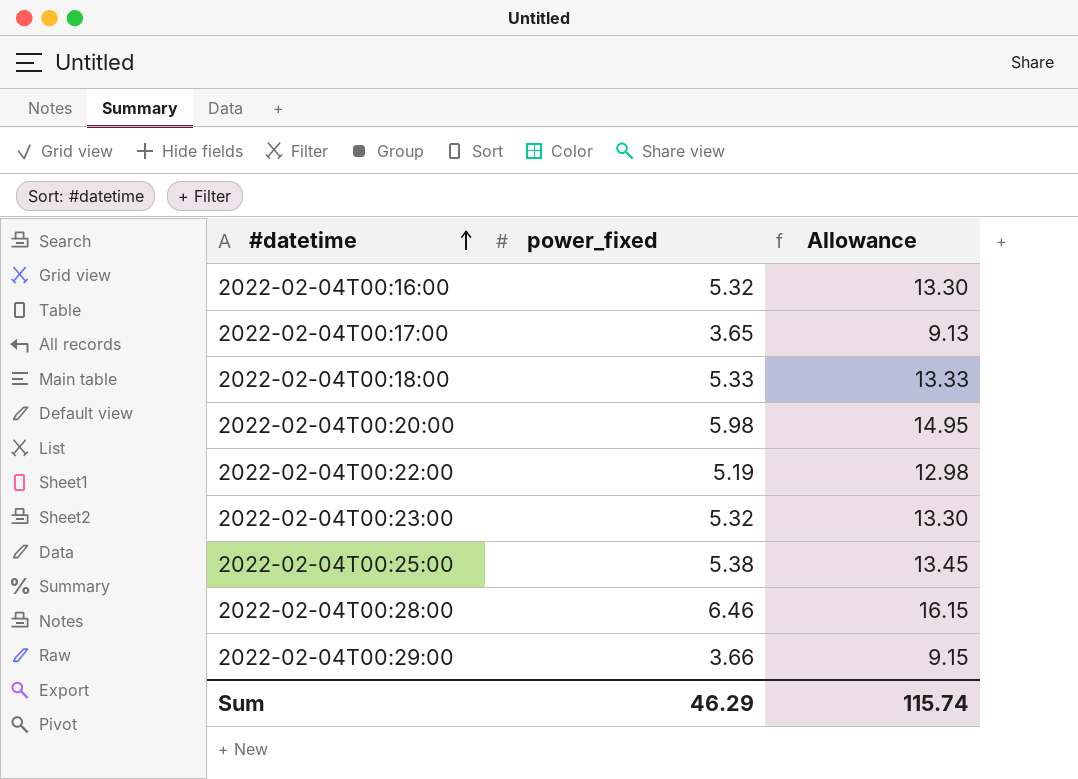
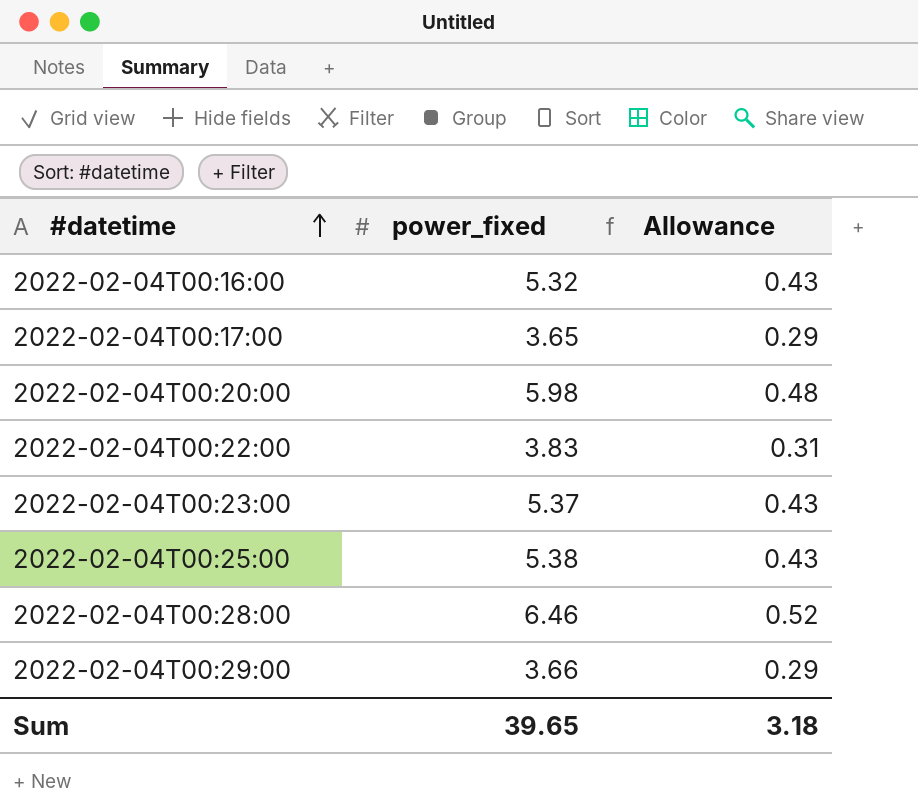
column Allowance | formula: [power_fixed] * 2.5 -> [power_fixed] * 0.08
row 2022-02-04T00:18:00: 5.33 | 13.33 -> none
2022-02-04T00:22:00 | power_fixed: 5.19 -> 3.83
2022-02-04T00:23:00 | power_fixed: 5.32 -> 5.37
Sum | power_fixed: 46.29 -> 39.65
Sum | Allowance: 115.74 -> 3.18

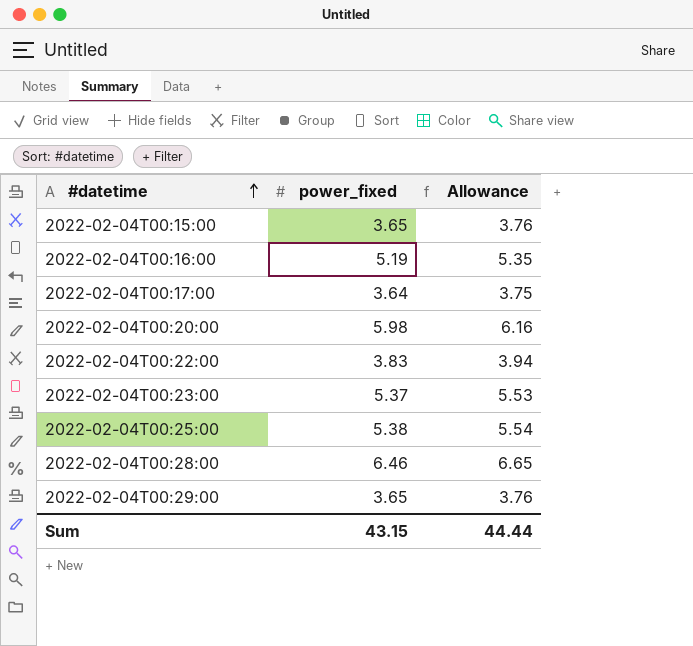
column Allowance | formula: [power_fixed] * 0.08 -> [power_fixed] * 1.03
row 2022-02-04T00:15:00: none -> 3.65 | 3.76
2022-02-04T00:16:00 | power_fixed: 5.32 -> 5.19
2022-02-04T00:17:00 | power_fixed: 3.65 -> 3.64
2022-02-04T00:29:00 | power_fixed: 3.66 -> 3.65
Sum | power_fixed: 39.65 -> 43.15
Sum | Allowance: 3.18 -> 44.44

